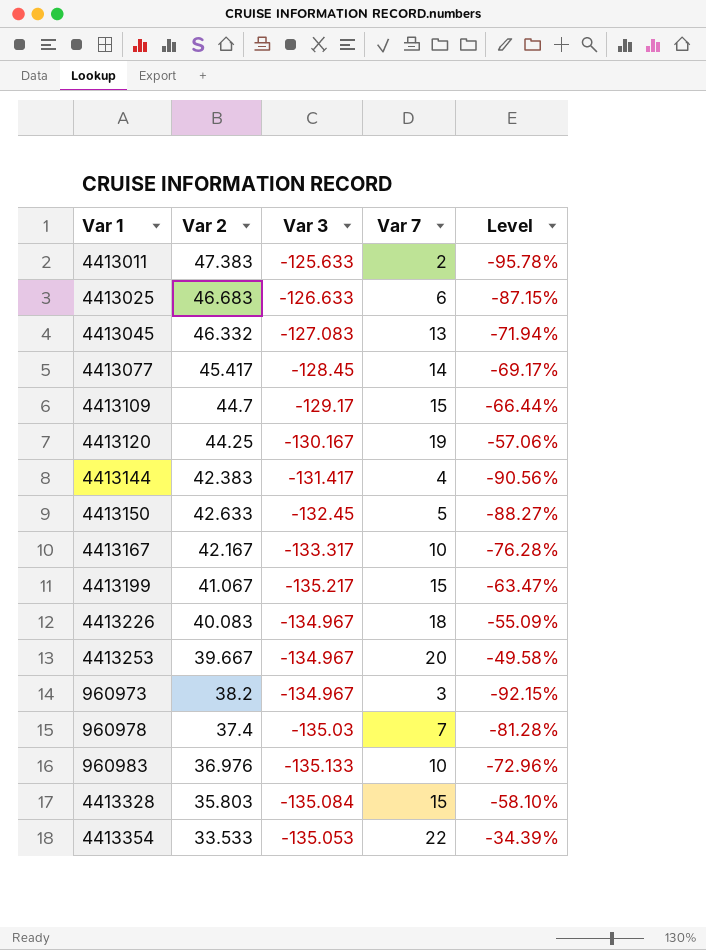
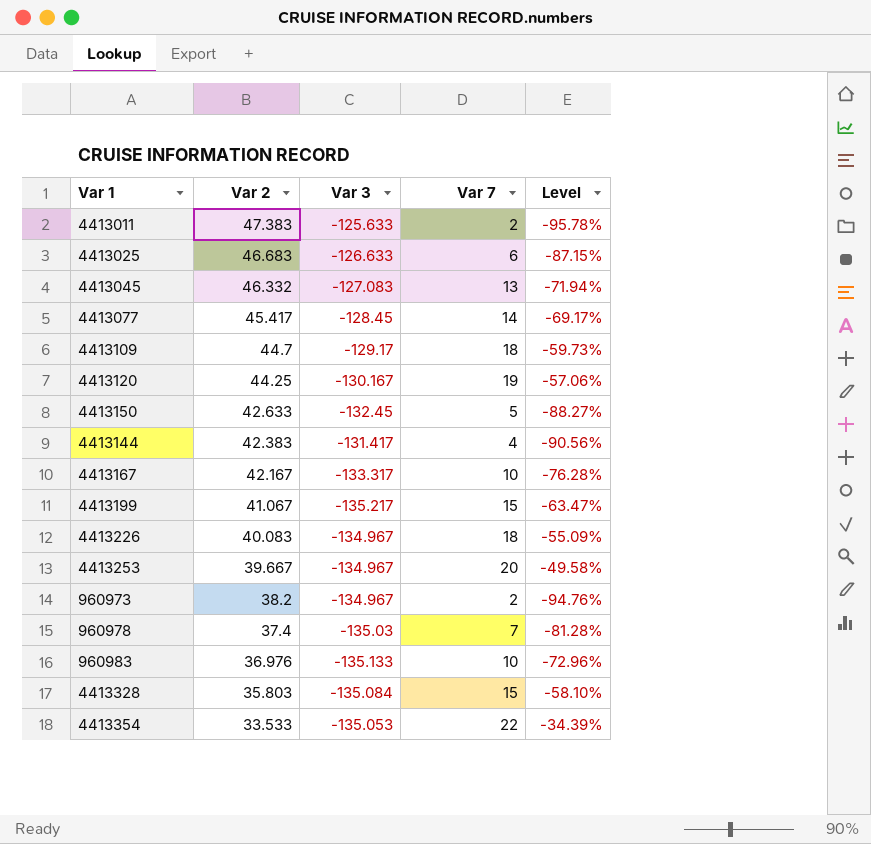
row order: none -> Var 2 descending
4413109 | Var 7: 15 -> 18
4413109 | Level: -66.44% -> -59.73%
960973 | Var 7: 3 -> 2
960973 | Level: -92.15% -> -94.76%

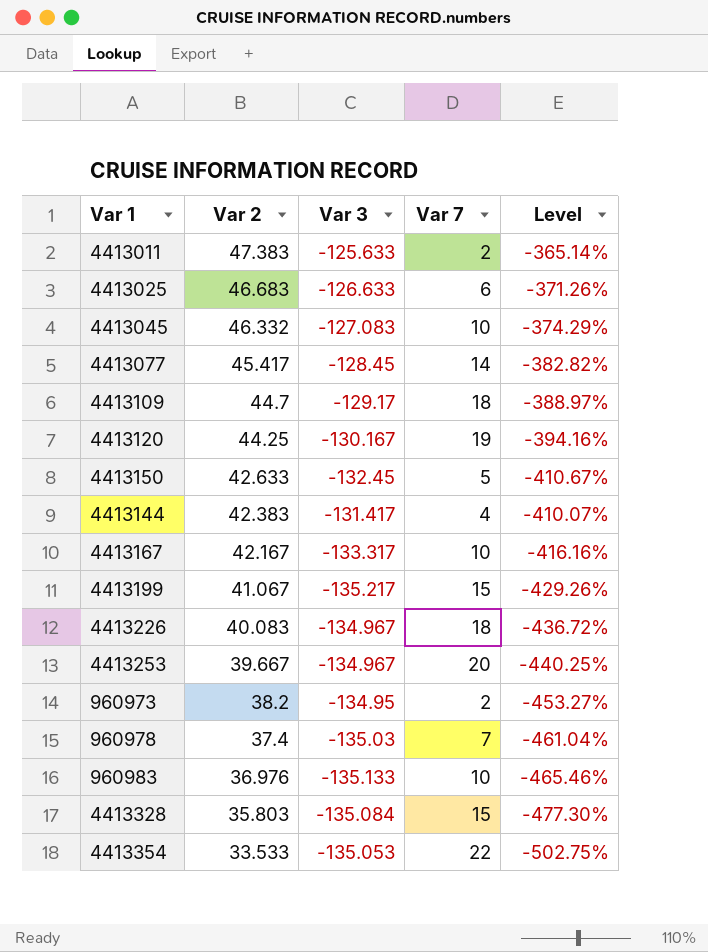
column Level | formula: ([Var 7] - [Var 2]) / [Var 2] -> ([Var 3] - [Var 2]) / [Var 2]
4413045 | Var 7: 13 -> 10
960973 | Var 3: -134.967 -> -134.95

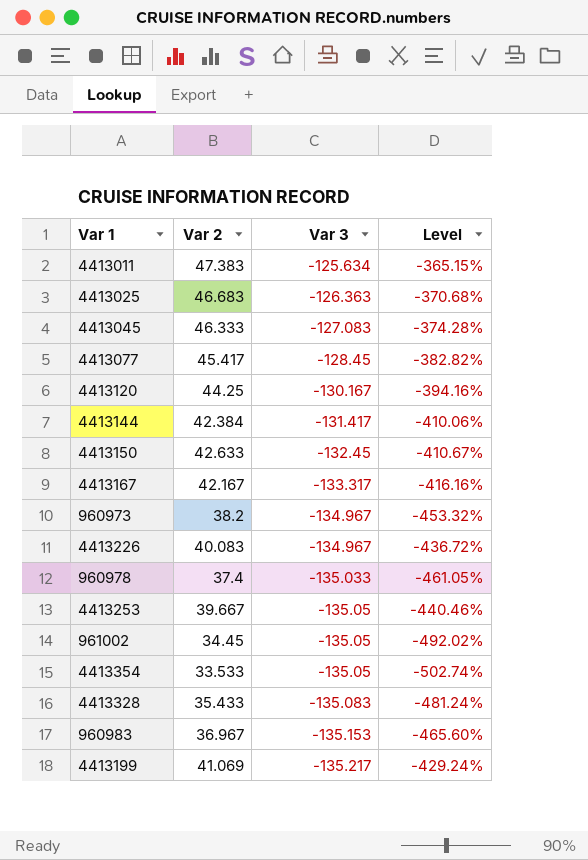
row order: Var 2 descending -> Var 3 descending
column Var 7 | position: 4 -> none
row 4413109: 44.7 | -129.17 | 18 | -388.97% -> none
4413011 | Var 3: -125.633 -> -125.634
4413011 | Level: -365.14% -> -365.15%
4413025 | Var 3: -126.633 -> -126.363
4413025 | Level: -371.26% -> -370.68%
4413045 | Var 2: 46.332 -> 46.333
4413045 | Level: -374.29% -> -374.28%
4413144 | Var 2: 42.383 -> 42.384
4413144 | Level: -410.07% -> -410.06%
960973 | Var 3: -134.95 -> -134.967
960973 | Level: -453.27% -> -453.32%
960978 | Var 3: -135.03 -> -135.033
960978 | Level: -461.04% -> -461.05%
4413253 | Var 3: -134.967 -> -135.05
4413253 | Level: -440.25% -> -440.46%
row 961002: none -> 34.45 | -135.05 | -492.02%
4413354 | Var 3: -135.053 -> -135.05
4413354 | Level: -502.75% -> -502.74%
4413328 | Var 2: 35.803 -> 35.433
4413328 | Var 3: -135.084 -> -135.083
4413328 | Level: -477.30% -> -481.24%
960983 | Var 2: 36.976 -> 36.967
960983 | Var 3: -135.133 -> -135.153
960983 | Level: -465.46% -> -465.60%
4413199 | Var 2: 41.067 -> 41.069
4413199 | Level: -429.26% -> -429.24%

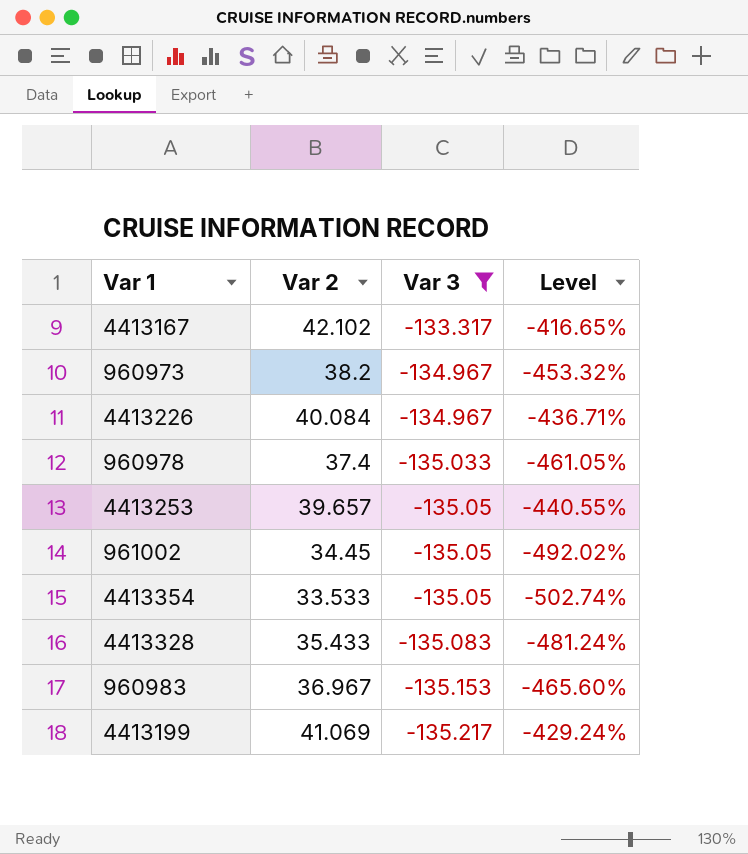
filter: none -> Var 3 <= -133.317
4413167 | Var 2: 42.167 -> 42.102
4413167 | Level: -416.16% -> -416.65%
4413226 | Var 2: 40.083 -> 40.084
4413226 | Level: -436.72% -> -436.71%
4413253 | Var 2: 39.667 -> 39.657
4413253 | Level: -440.46% -> -440.55%

